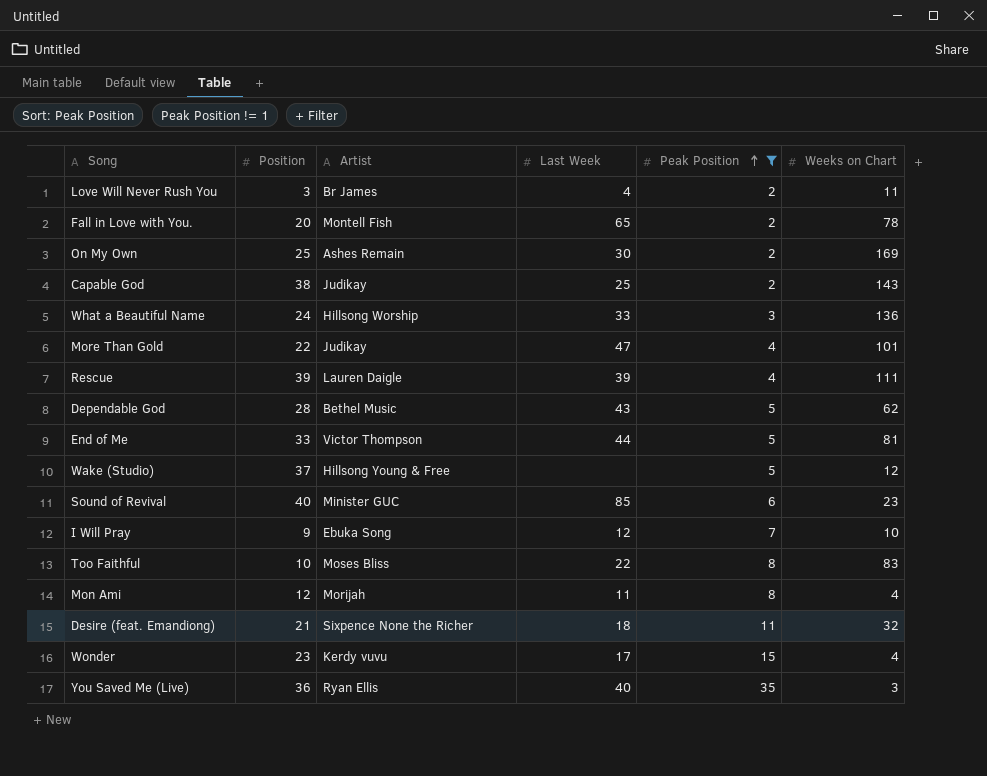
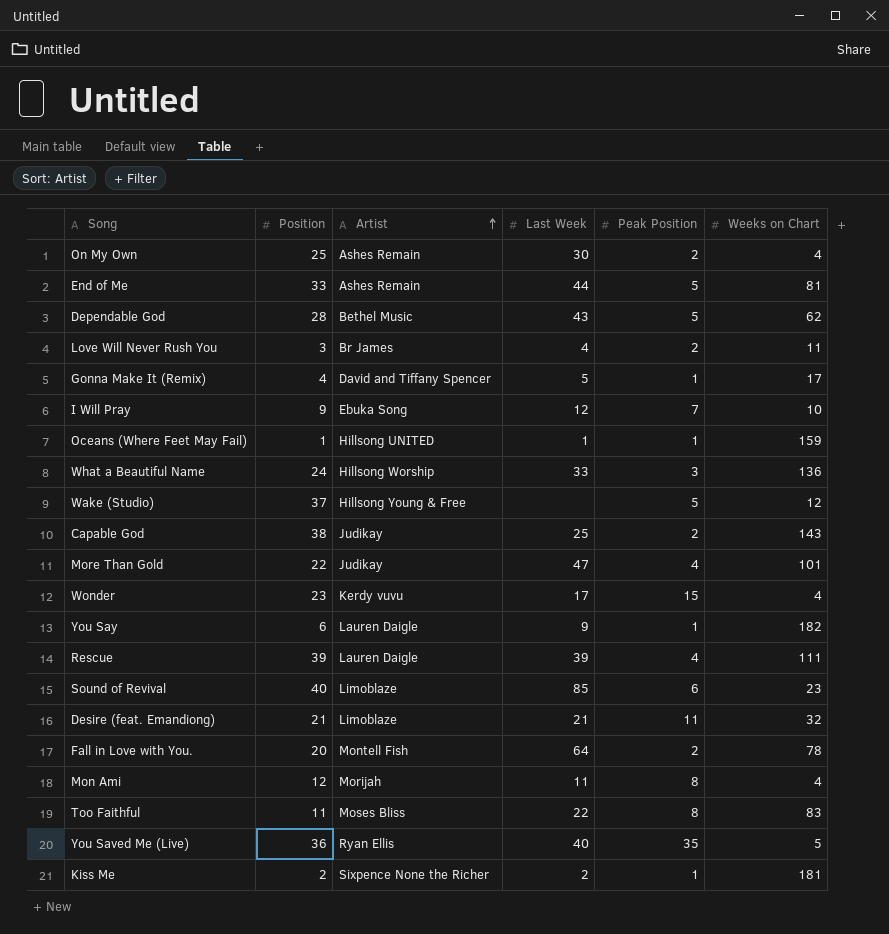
filter: Peak Position != 1 -> none
row order: Peak Position ascending -> Artist ascending
On My Own | Weeks on Chart: 169 -> 4
End of Me | Artist: Victor Thompson -> Ashes Remain
Sound of Revival | Artist: Minister GUC -> Limoblaze
Desire (feat. Emandiong) | Artist: Sixpence None the Richer -> Limoblaze
Desire (feat. Emandiong) | Last Week: 18 -> 21
Fall in Love with You. | Last Week: 65 -> 64
Too Faithful | Position: 10 -> 11
You Saved Me (Live) | Weeks on Chart: 3 -> 5

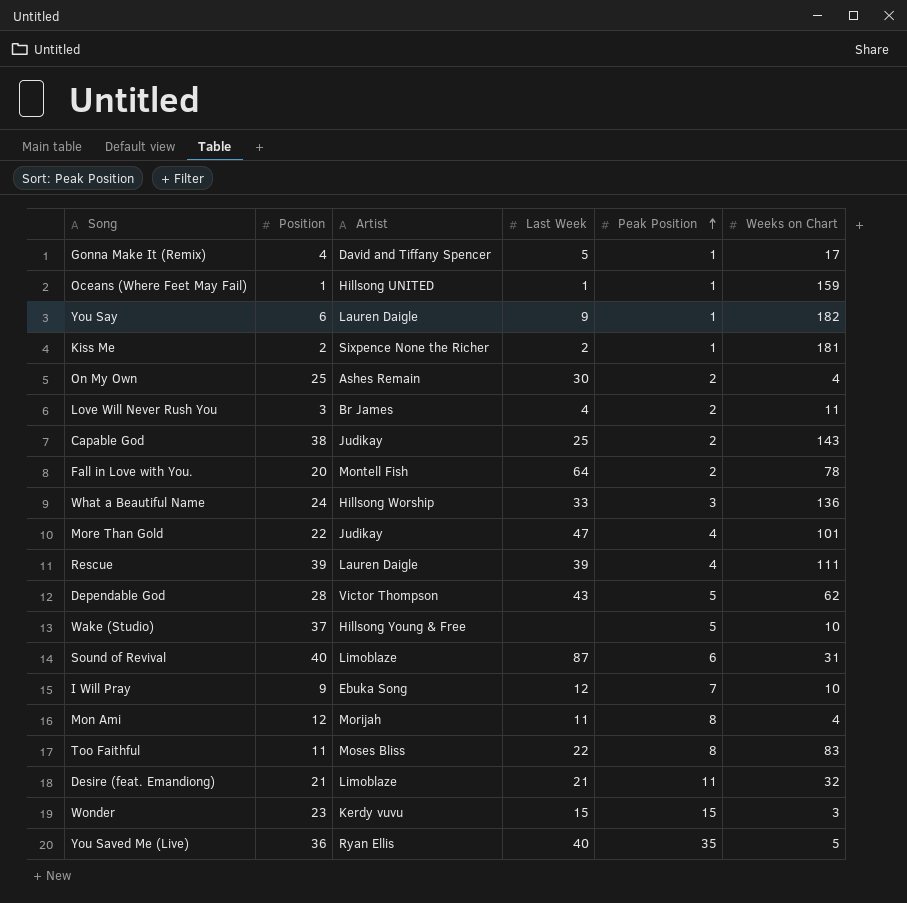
row order: Artist ascending -> Peak Position ascending
row End of Me: 33 | Ashes Remain | 44 | 5 | 81 -> none
Dependable God | Artist: Bethel Music -> Victor Thompson
Wake (Studio) | Weeks on Chart: 12 -> 10
Sound of Revival | Last Week: 85 -> 87
Sound of Revival | Weeks on Chart: 23 -> 31
Wonder | Last Week: 17 -> 15
Wonder | Weeks on Chart: 4 -> 3

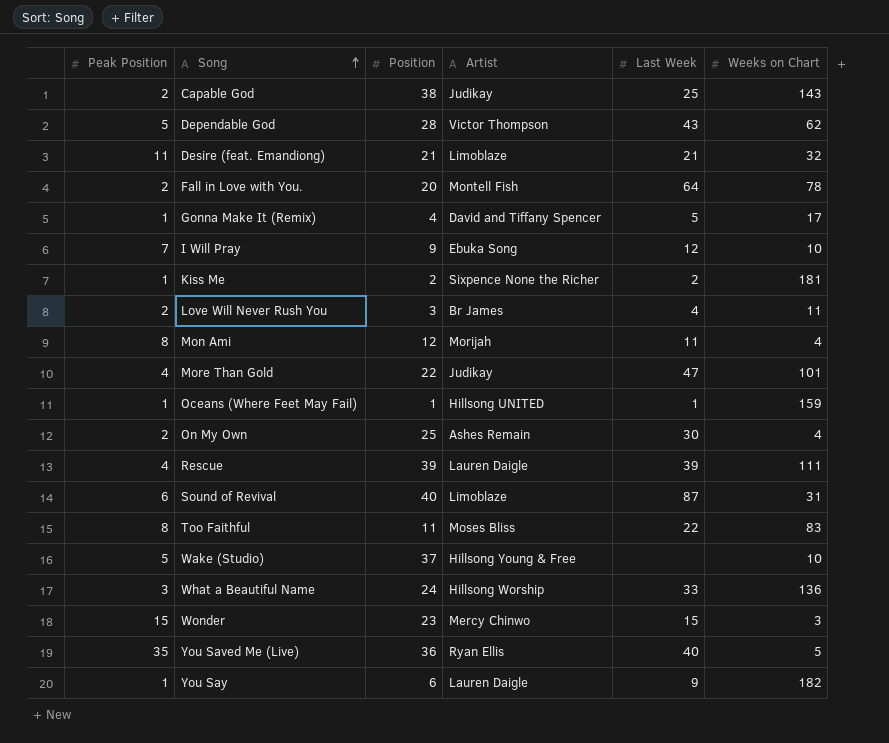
row order: Peak Position ascending -> Song ascending
column Peak Position | position: 5 -> 1
Wonder | Artist: Kerdy vuvu -> Mercy Chinwo

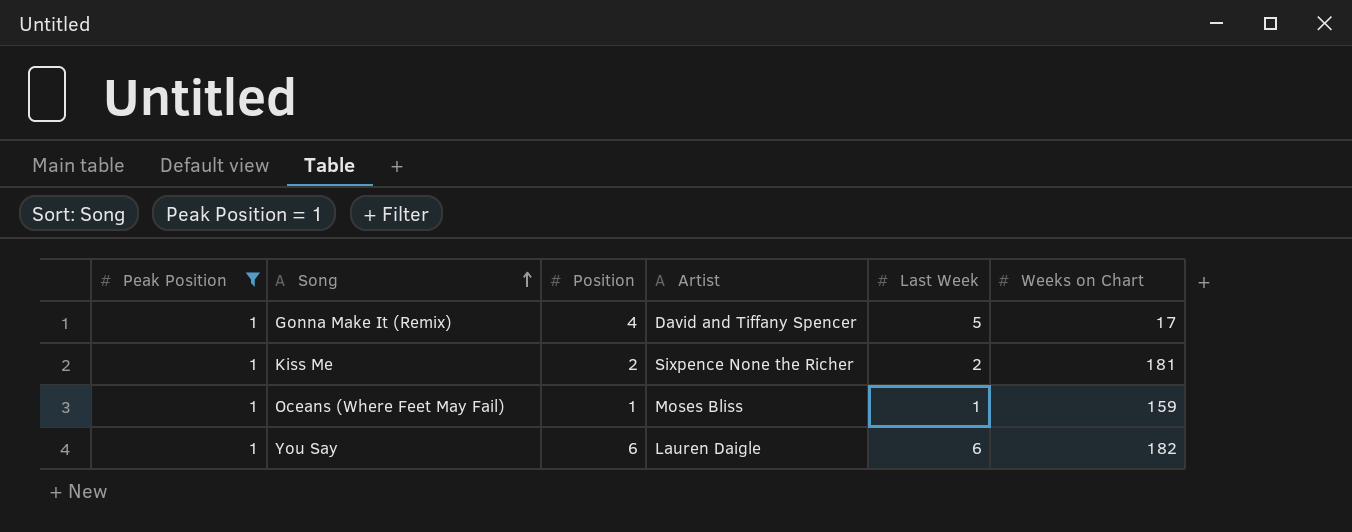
filter: none -> Peak Position = 1
Oceans (Where Feet May Fail) | Artist: Hillsong UNITED -> Moses Bliss
You Say | Last Week: 9 -> 6

